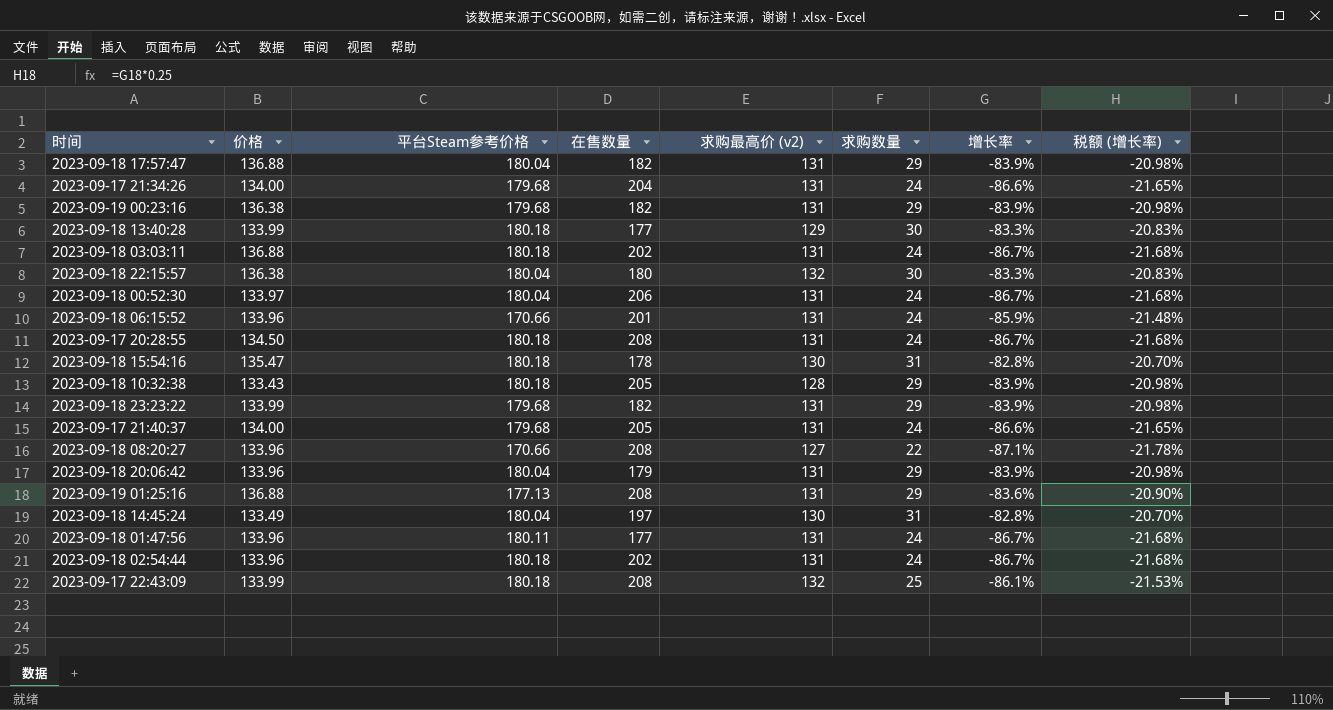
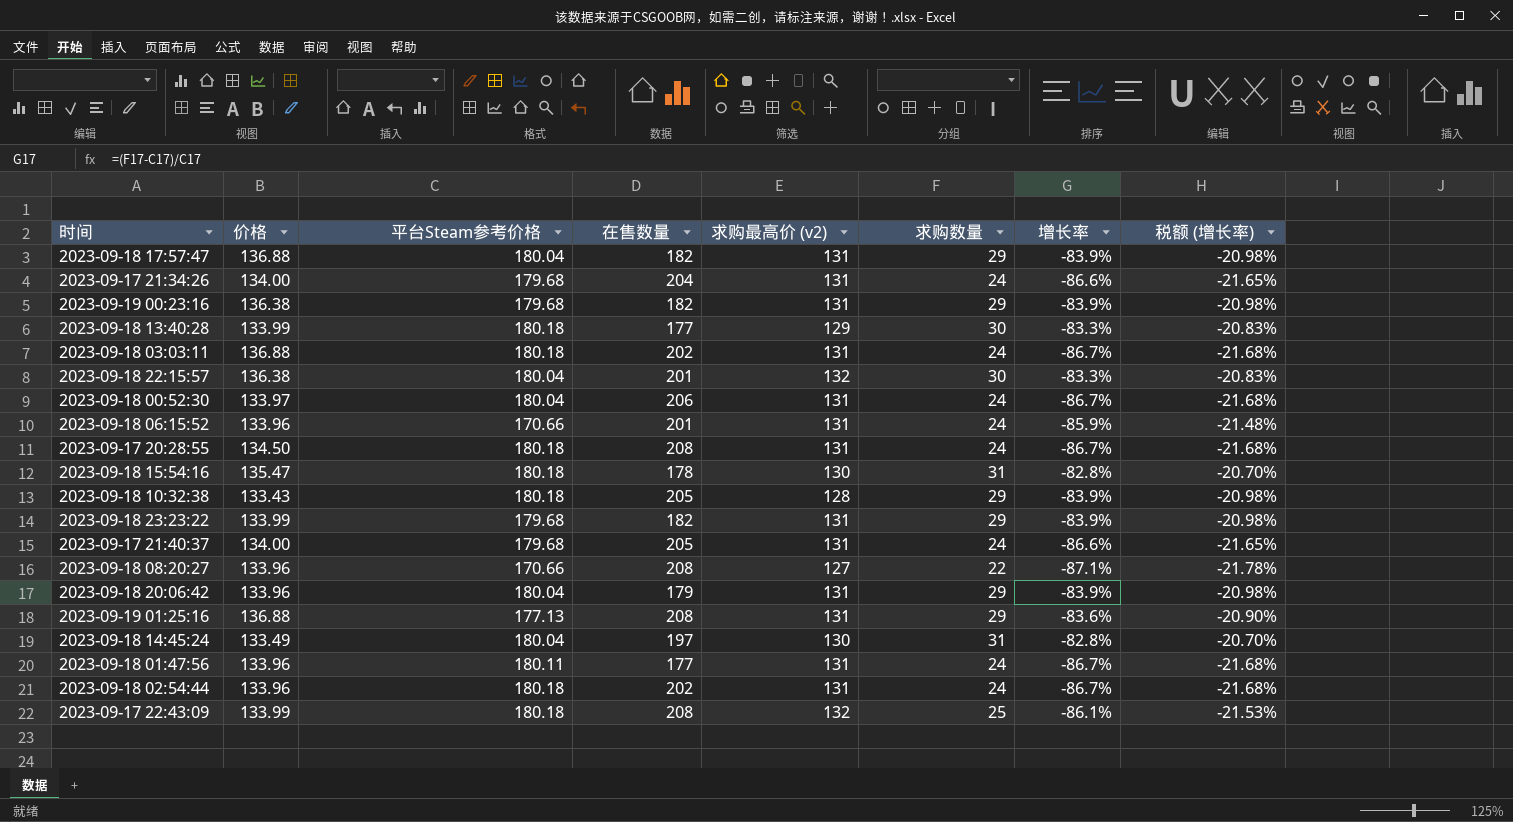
2023-09-18 22:15:57 | 在售数量: 180 -> 201

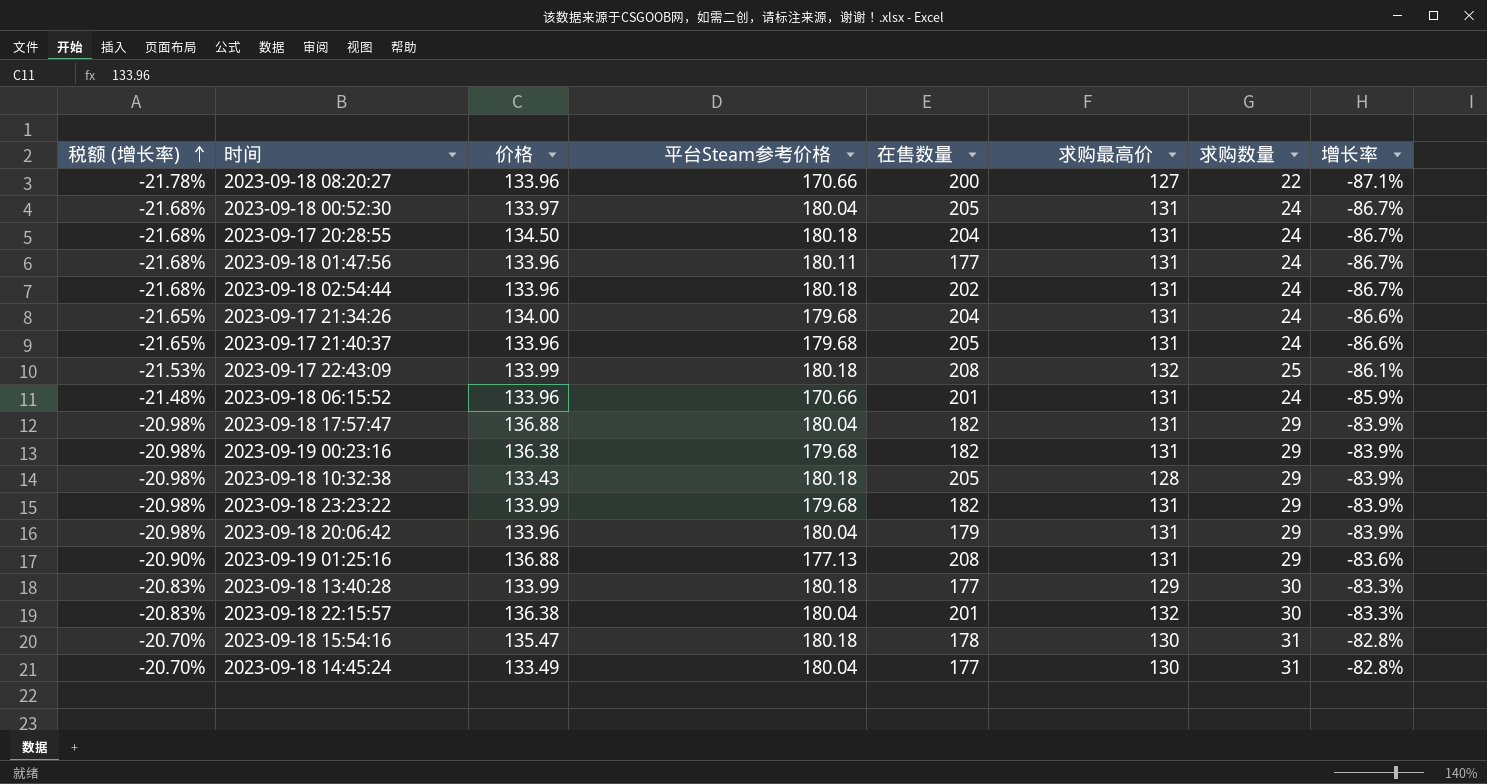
row order: none -> 税额 (增长率) ascending
column 税额 (增长率) | position: 8 -> 1
column name: 求购最高价 (v2) -> 求购最高价
row 2023-09-18 03:03:11: 136.88 | 180.18 | 202 | 131 | 24 | -86.7% | -21.68% -> none
2023-09-18 08:20:27 | 在售数量: 208 -> 200
2023-09-18 00:52:30 | 在售数量: 206 -> 205
2023-09-17 20:28:55 | 在售数量: 208 -> 204
2023-09-17 21:40:37 | 价格: 134.00 -> 133.96
2023-09-18 14:45:24 | 在售数量: 197 -> 177

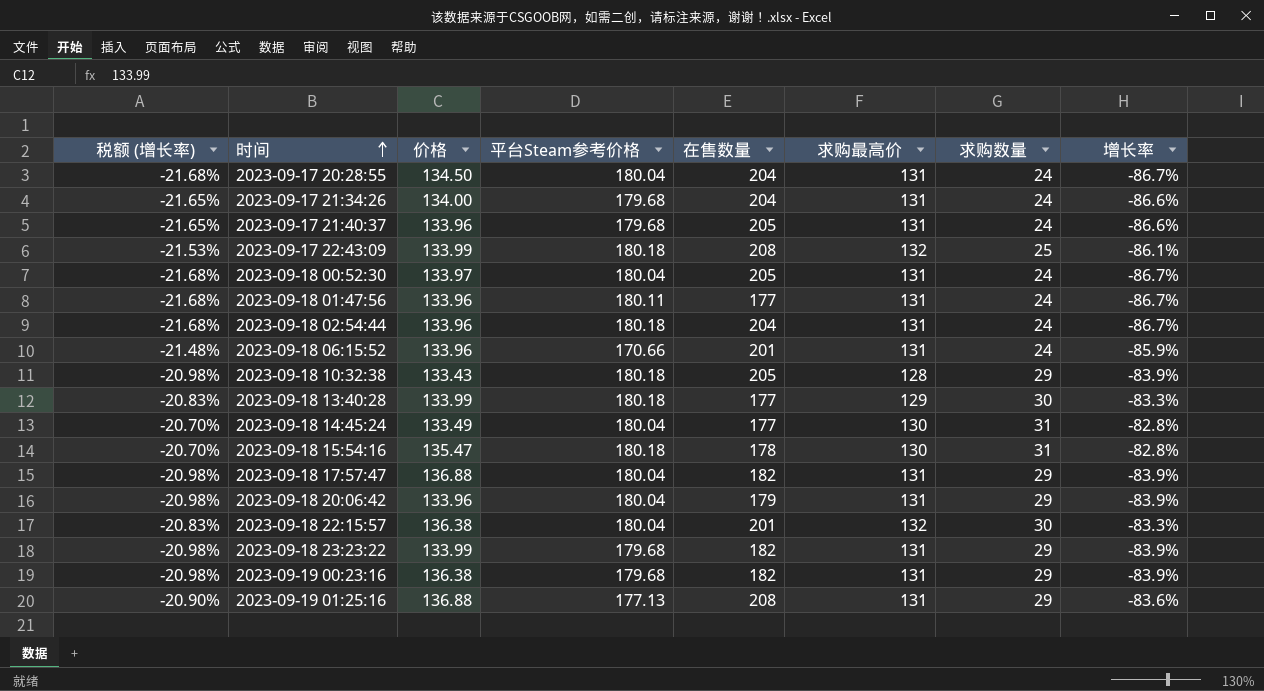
row order: 税额 (增长率) ascending -> 时间 ascending
row 2023-09-18 08:20:27: -21.78% | 133.96 | 170.66 | 200 | 127 | 22 | -87.1% -> none
2023-09-17 20:28:55 | 平台Steam参考价格: 180.18 -> 180.04
2023-09-18 02:54:44 | 在售数量: 202 -> 204

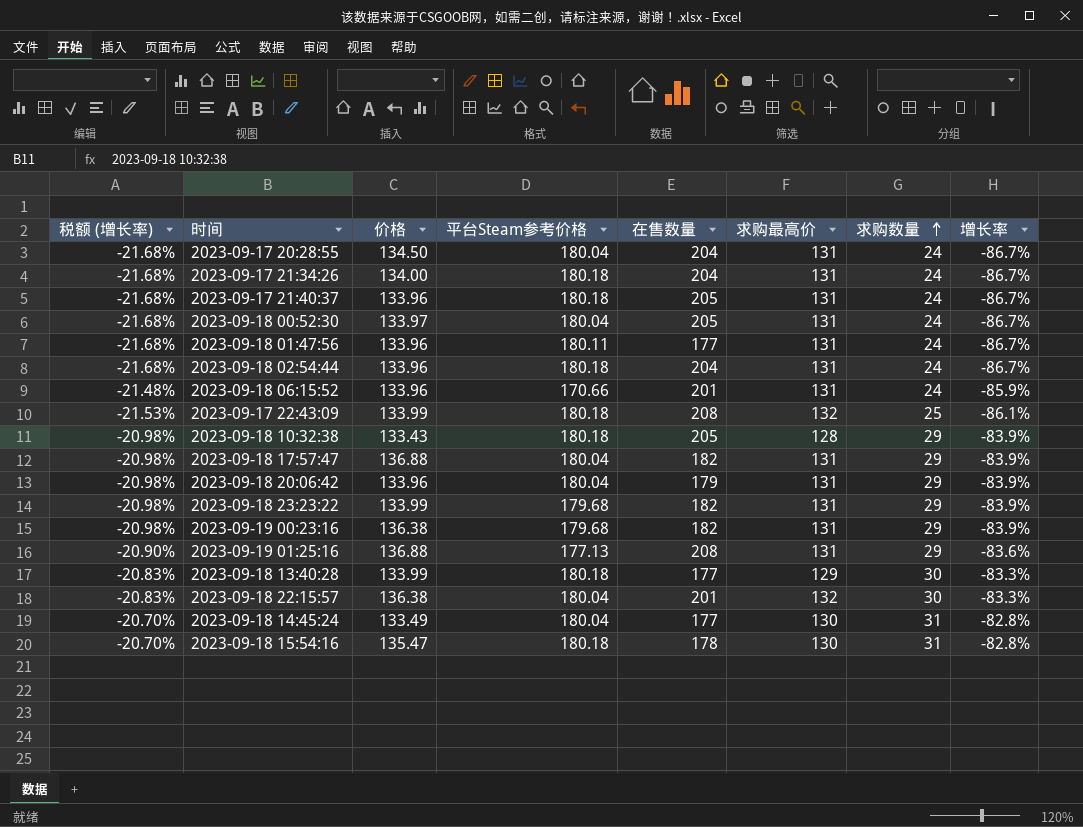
row order: 时间 ascending -> 求购数量 ascending
2023-09-17 21:34:26 | 税额 (增长率): -21.65% -> -21.68%
2023-09-17 21:34:26 | 平台Steam参考价格: 179.68 -> 180.18
2023-09-17 21:34:26 | 增长率: -86.6% -> -86.7%
2023-09-17 21:40:37 | 税额 (增长率): -21.65% -> -21.68%
2023-09-17 21:40:37 | 平台Steam参考价格: 179.68 -> 180.18
2023-09-17 21:40:37 | 增长率: -86.6% -> -86.7%

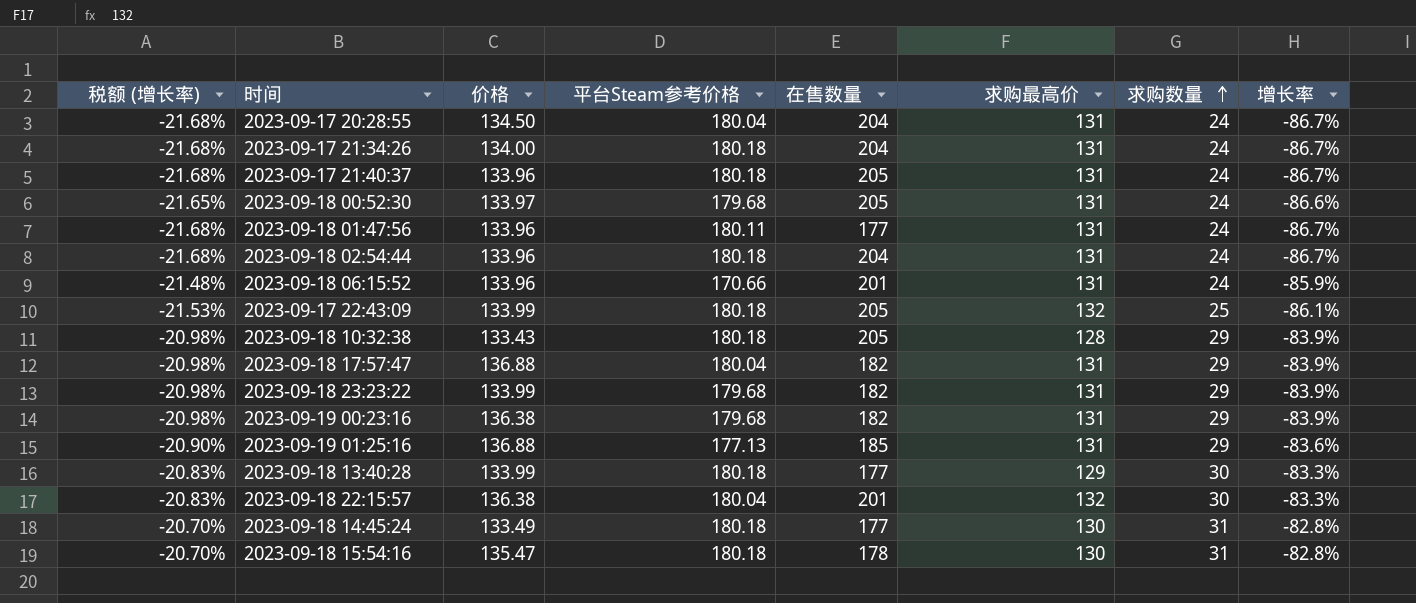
row 2023-09-18 20:06:42: -20.98% | 133.96 | 180.04 | 179 | 131 | 29 | -83.9% -> none
2023-09-18 00:52:30 | 税额 (增长率): -21.68% -> -21.65%
2023-09-18 00:52:30 | 平台Steam参考价格: 180.04 -> 179.68
2023-09-18 00:52:30 | 增长率: -86.7% -> -86.6%
2023-09-17 22:43:09 | 在售数量: 208 -> 205
2023-09-19 01:25:16 | 在售数量: 208 -> 185
2023-09-18 14:45:24 | 平台Steam参考价格: 180.04 -> 180.18

